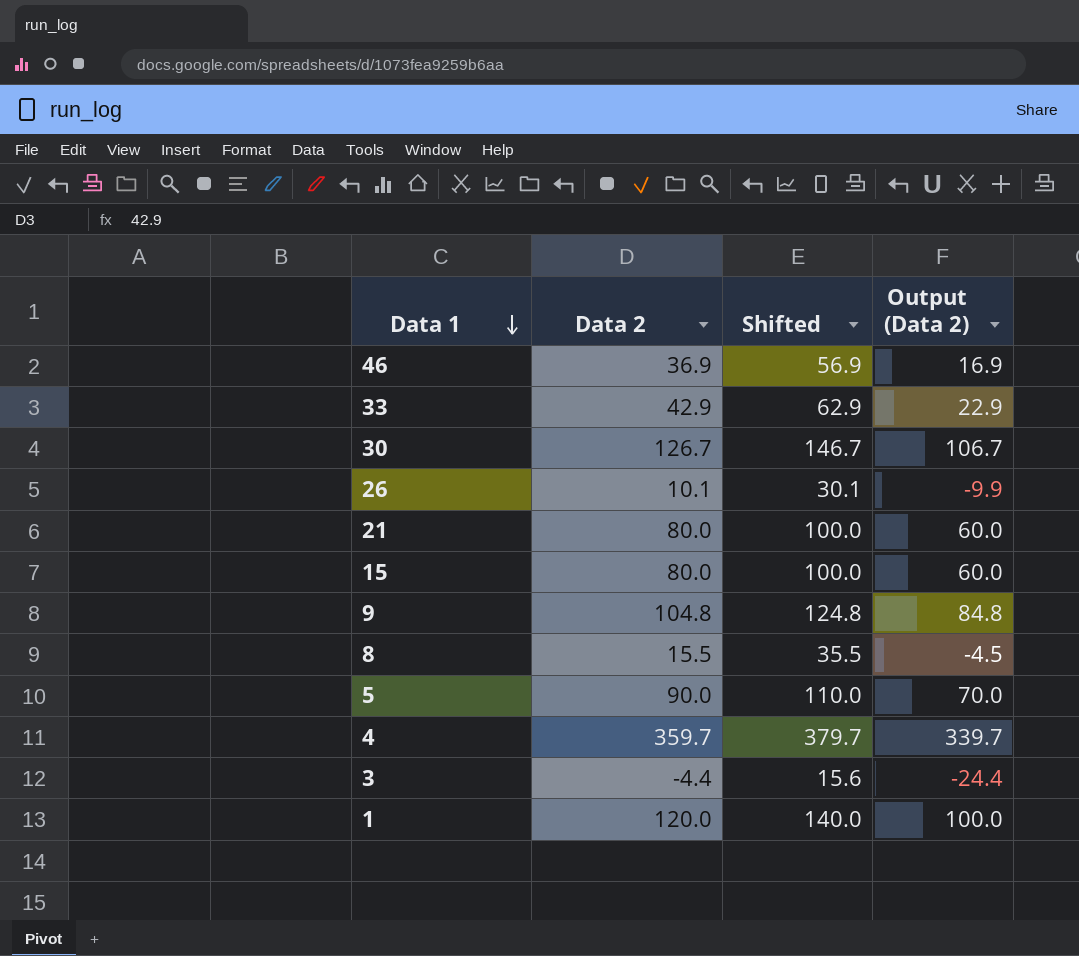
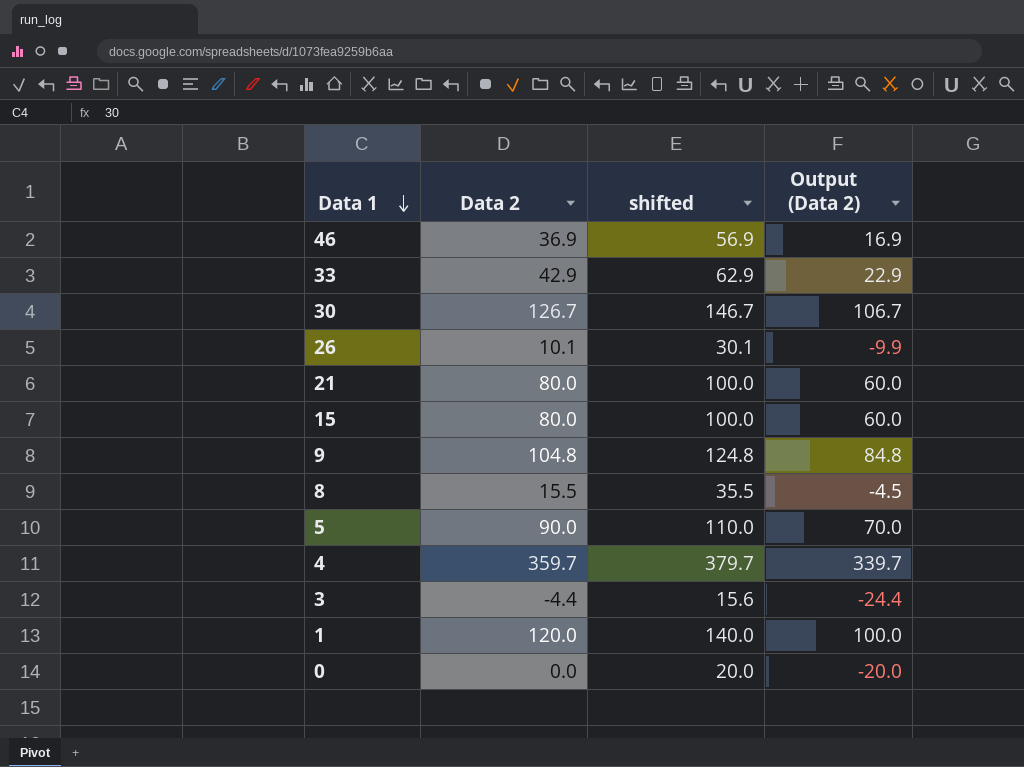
column name: Shifted -> shifted
row 0: none -> 0.0 | 20.0 | -20.0

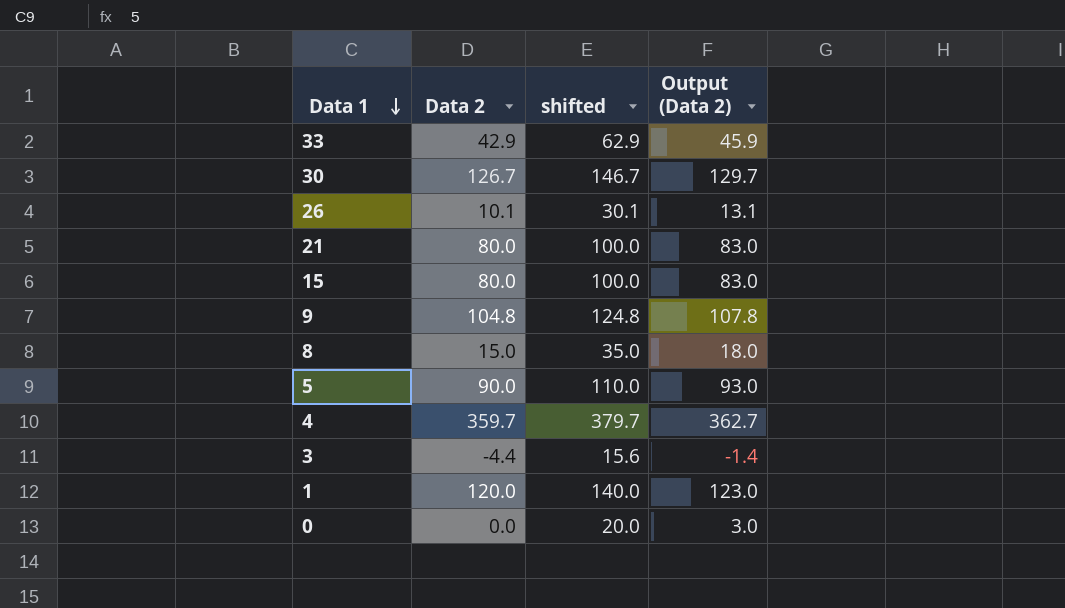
column Output (Data 2) | formula: [Data 2] - 20 -> [Data 2] + 3
row 46: 36.9 | 56.9 | 16.9 -> none
8 | Data 2: 15.5 -> 15.0
8 | shifted: 35.5 -> 35.0

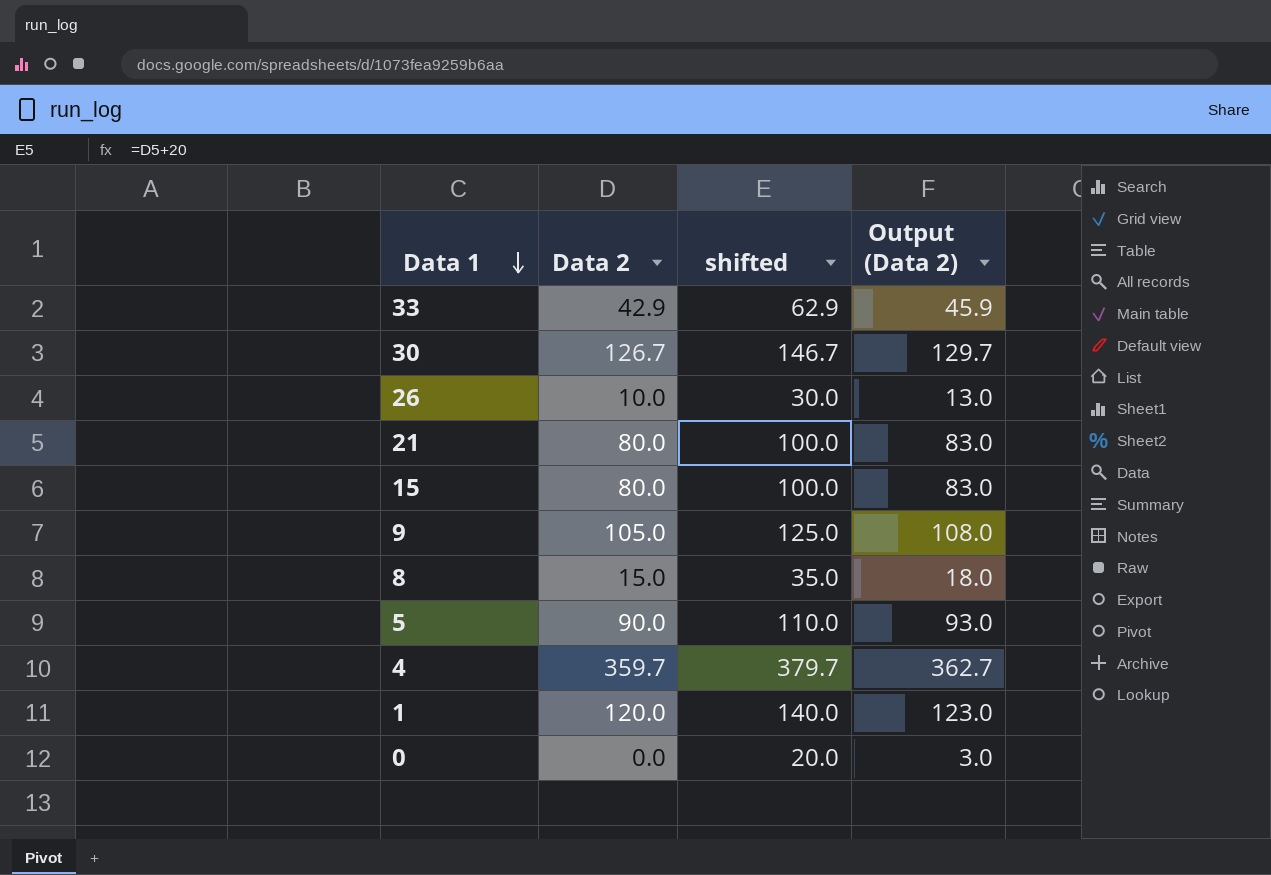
row 3: -4.4 | 15.6 | -1.4 -> none
26 | Data 2: 10.1 -> 10.0
26 | shifted: 30.1 -> 30.0
26 | Output (Data 2): 13.1 -> 13.0
9 | Data 2: 104.8 -> 105.0
9 | shifted: 124.8 -> 125.0
9 | Output (Data 2): 107.8 -> 108.0

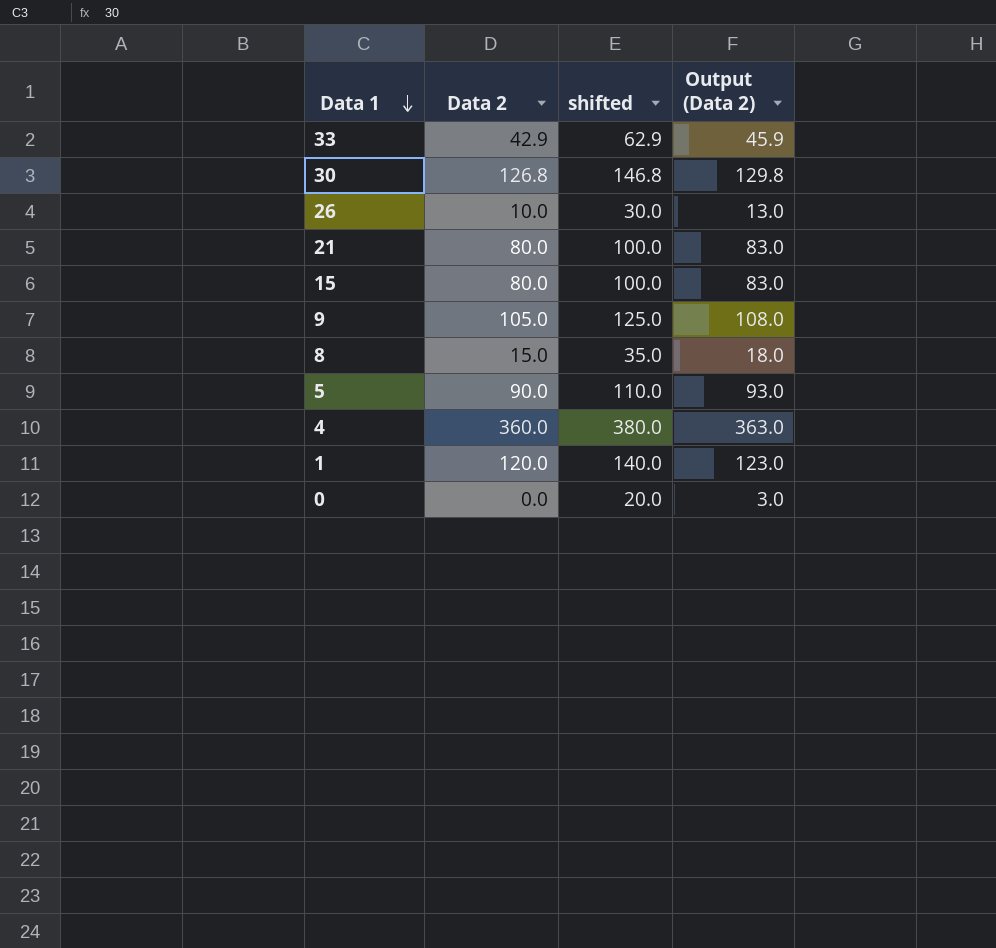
30 | Data 2: 126.7 -> 126.8
30 | shifted: 146.7 -> 146.8
30 | Output (Data 2): 129.7 -> 129.8
4 | Data 2: 359.7 -> 360.0
4 | shifted: 379.7 -> 380.0
4 | Output (Data 2): 362.7 -> 363.0

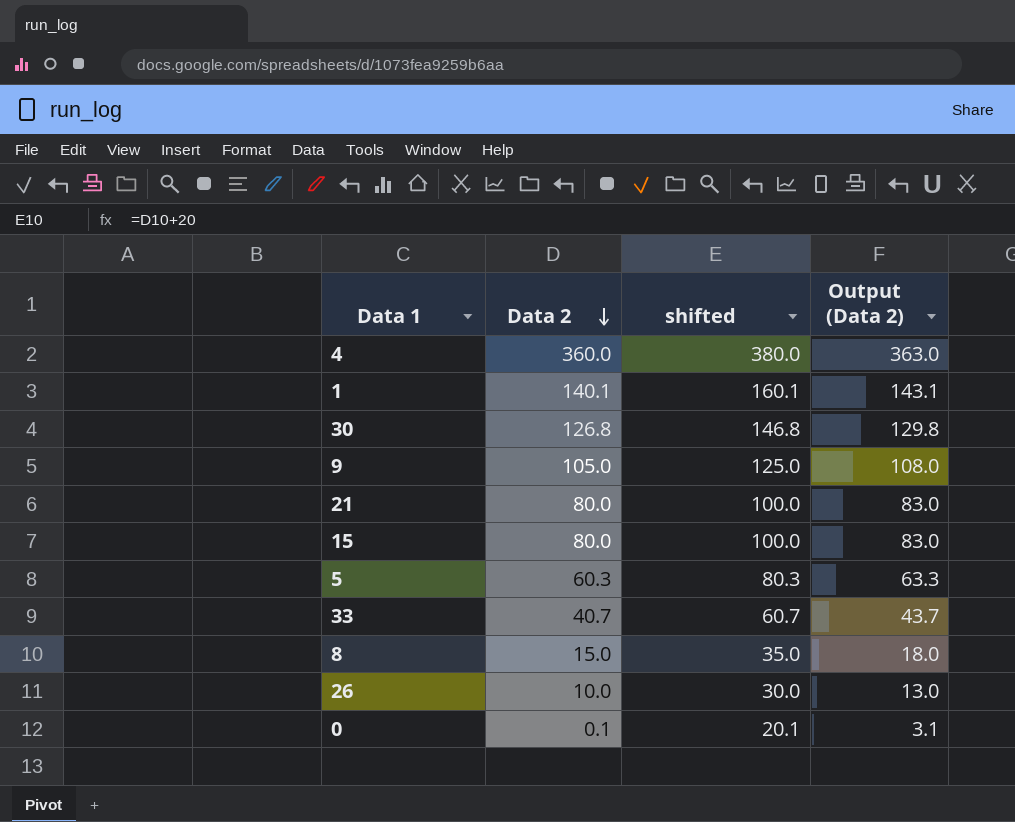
row order: Data 1 descending -> Data 2 descending
1 | Data 2: 120.0 -> 140.1
1 | shifted: 140.0 -> 160.1
1 | Output (Data 2): 123.0 -> 143.1
5 | Data 2: 90.0 -> 60.3
5 | shifted: 110.0 -> 80.3
5 | Output (Data 2): 93.0 -> 63.3
33 | Data 2: 42.9 -> 40.7
33 | shifted: 62.9 -> 60.7
33 | Output (Data 2): 45.9 -> 43.7
0 | Data 2: 0.0 -> 0.1
0 | shifted: 20.0 -> 20.1
0 | Output (Data 2): 3.0 -> 3.1

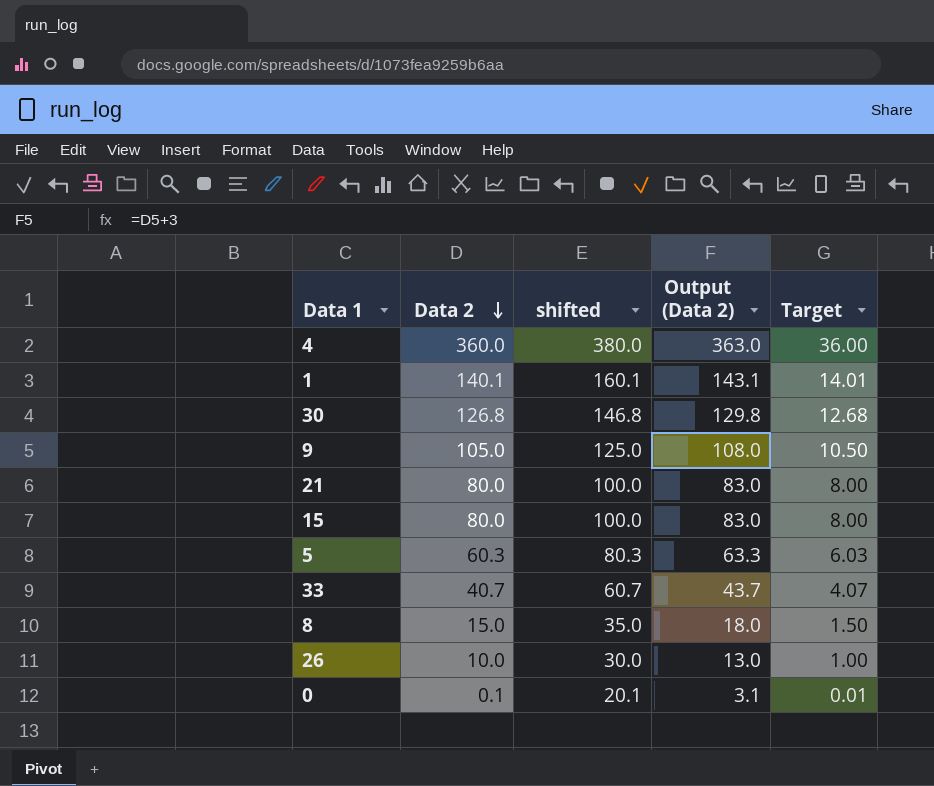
column Target | formula: none -> [Data 2] * 0.1

